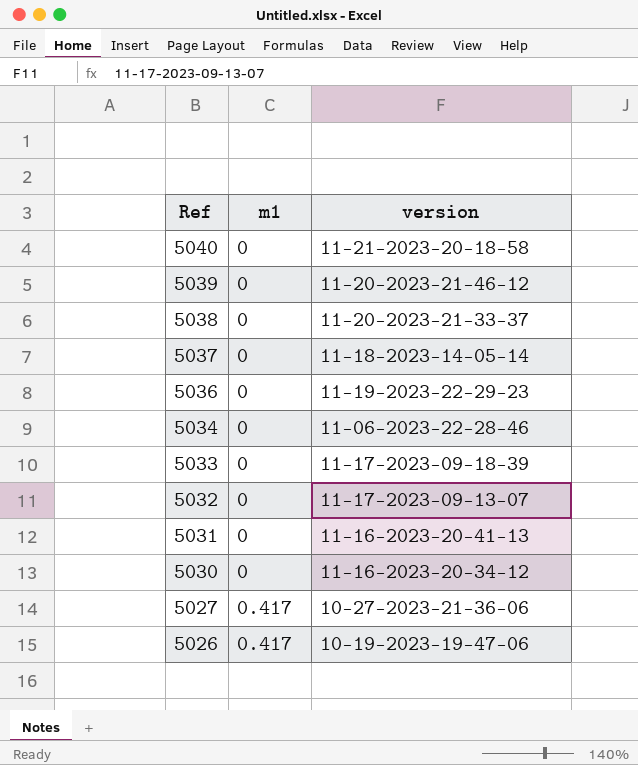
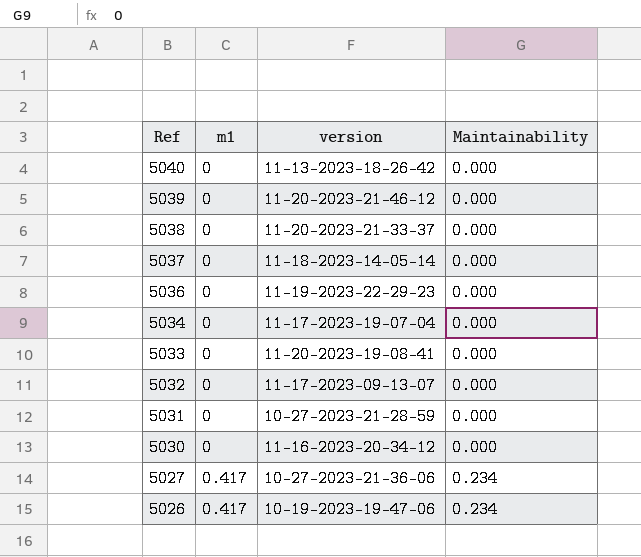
column Maintainability | position: none -> 4
5040 | version: 11-21-2023-20-18-58 -> 11-13-2023-18-26-42
5034 | version: 11-06-2023-22-28-46 -> 11-17-2023-19-07-04
5033 | version: 11-17-2023-09-18-39 -> 11-20-2023-19-08-41
5031 | version: 11-16-2023-20-41-13 -> 10-27-2023-21-28-59

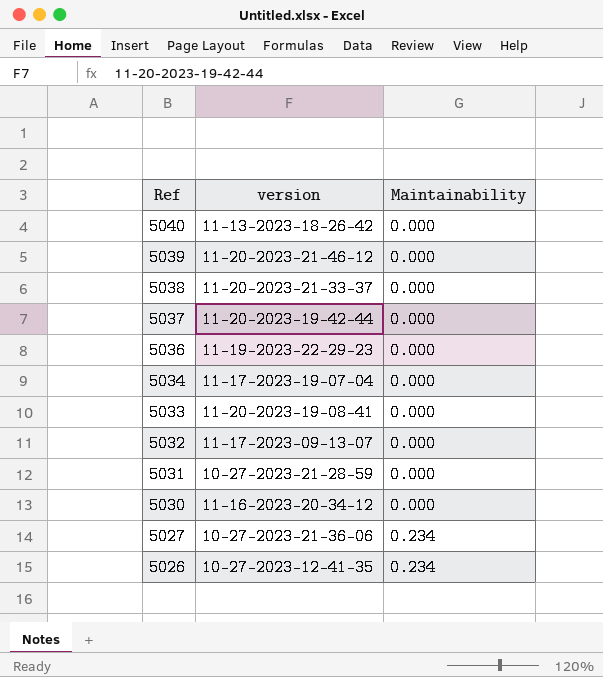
column m1 | position: 2 -> none
5037 | version: 11-18-2023-14-05-14 -> 11-20-2023-19-42-44
5026 | version: 10-19-2023-19-47-06 -> 10-27-2023-12-41-35

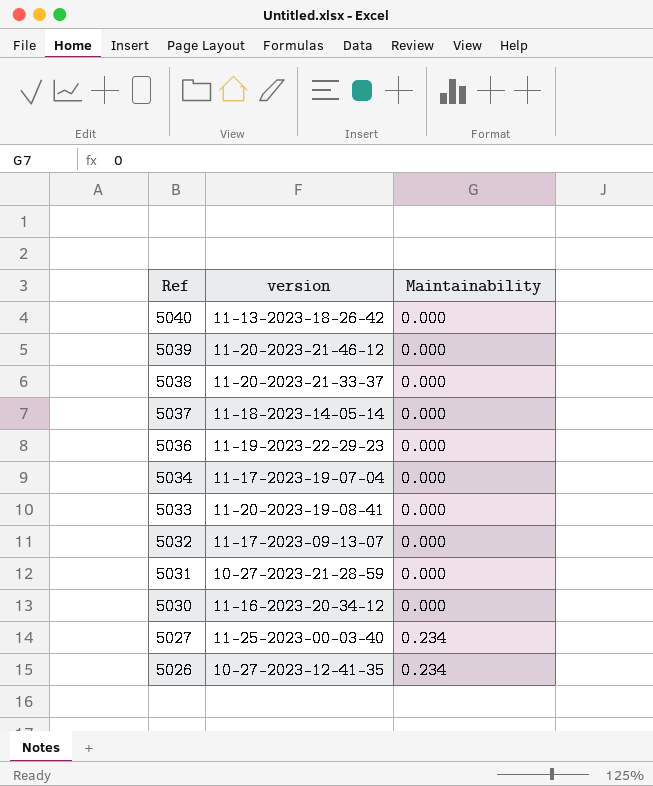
5037 | version: 11-20-2023-19-42-44 -> 11-18-2023-14-05-14
5027 | version: 10-27-2023-21-36-06 -> 11-25-2023-00-03-40

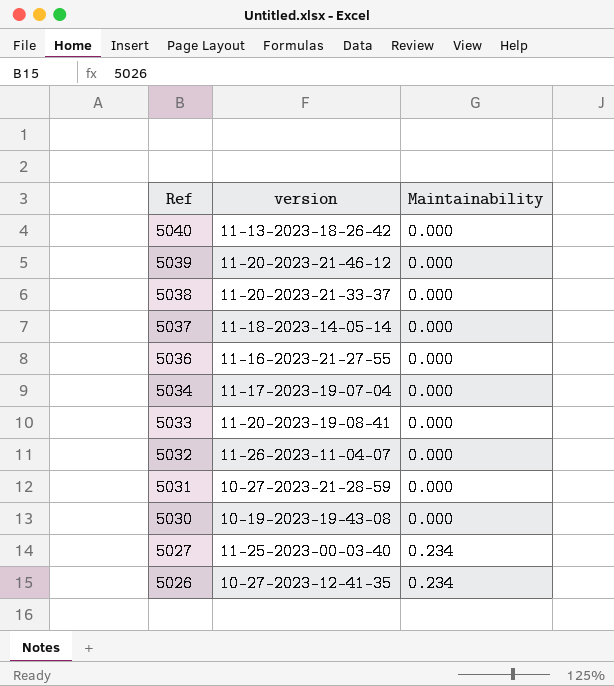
5036 | version: 11-19-2023-22-29-23 -> 11-16-2023-21-27-55
5032 | version: 11-17-2023-09-13-07 -> 11-26-2023-11-04-07
5030 | version: 11-16-2023-20-34-12 -> 10-19-2023-19-43-08

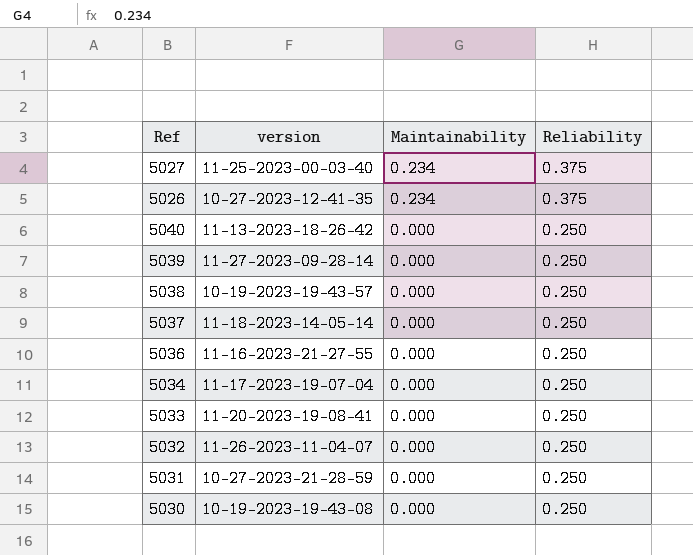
row order: Ref descending -> Maintainability descending
column Reliability | position: none -> 4
5039 | version: 11-20-2023-21-46-12 -> 11-27-2023-09-28-14
5038 | version: 11-20-2023-21-33-37 -> 10-19-2023-19-43-57

